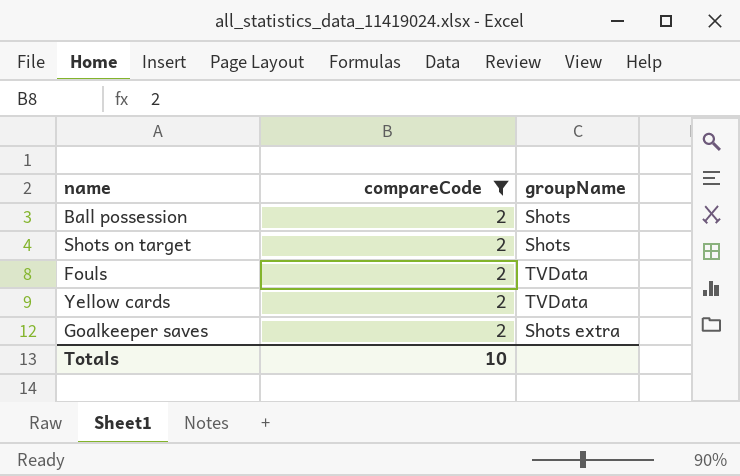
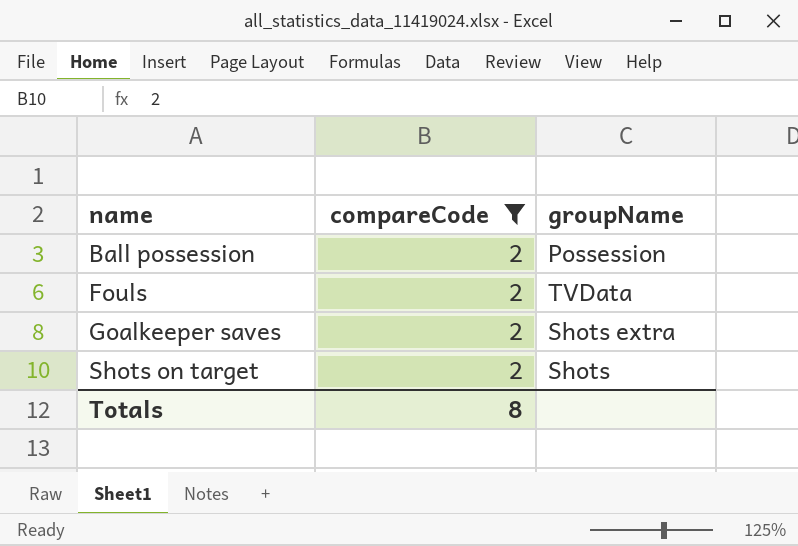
row order: none -> name ascending
row Yellow cards: 2 | TVData -> none
Ball possession | groupName: Shots -> Possession
Totals | compareCode: 10 -> 8

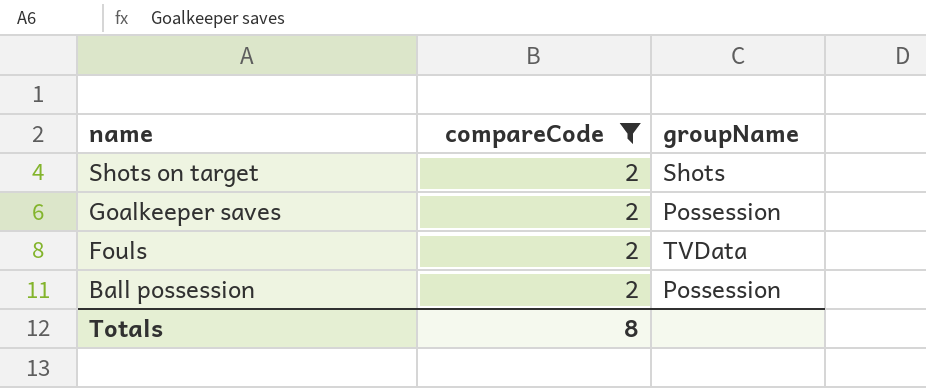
row order: name ascending -> name descending
Goalkeeper saves | groupName: Shots extra -> Possession

